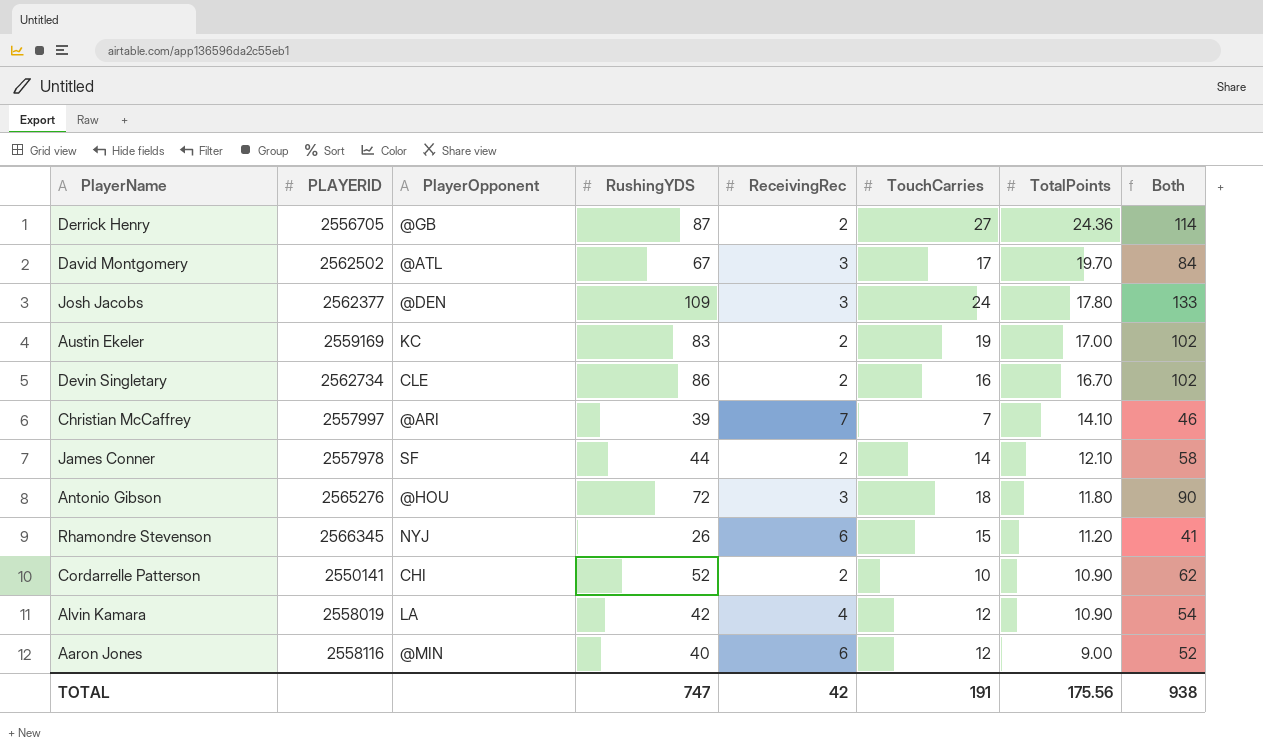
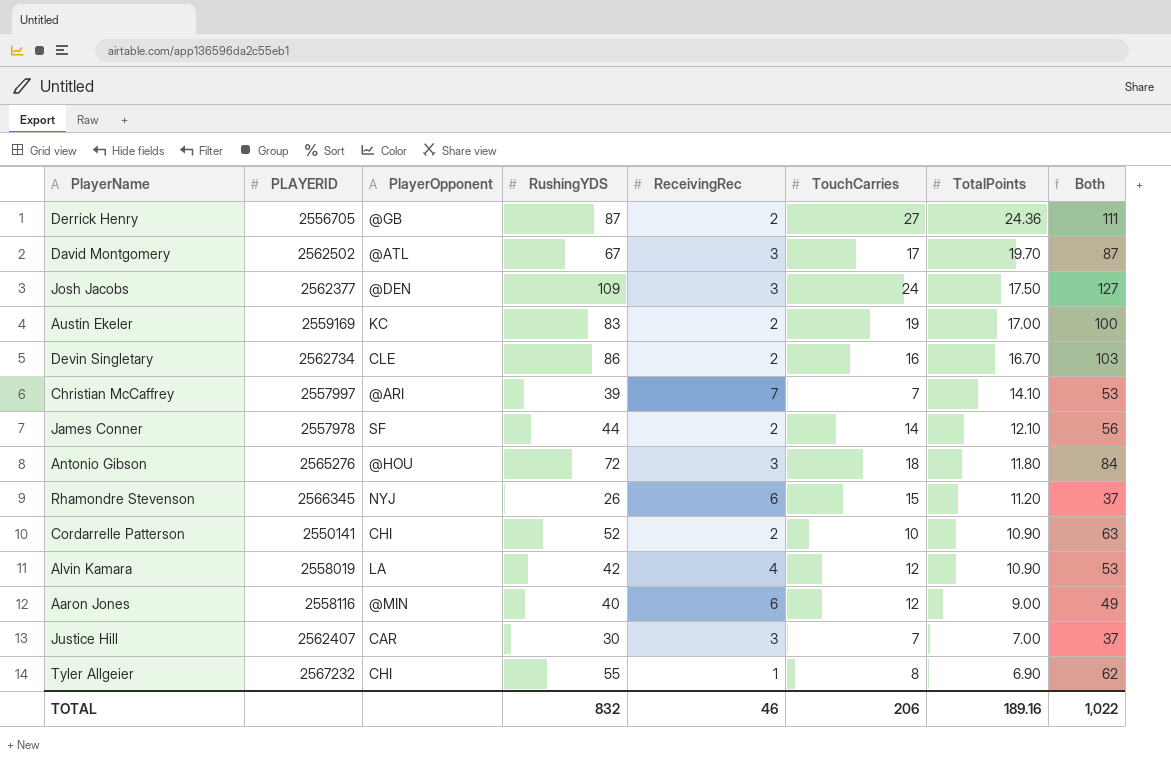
column Both | formula: [RushingYDS] + [TouchCarries] -> [RushingYDS] + [TotalPoints]
Josh Jacobs | TotalPoints: 17.80 -> 17.50
row Justice Hill: none -> 2562407 | CAR | 30 | 3 | 7 | 7.00 | 37
row Tyler Allgeier: none -> 2567232 | CHI | 55 | 1 | 8 | 6.90 | 62
TOTAL | RushingYDS: 747 -> 832
TOTAL | ReceivingRec: 42 -> 46
TOTAL | TouchCarries: 191 -> 206
TOTAL | TotalPoints: 175.56 -> 189.16
TOTAL | Both: 938 -> 1,022

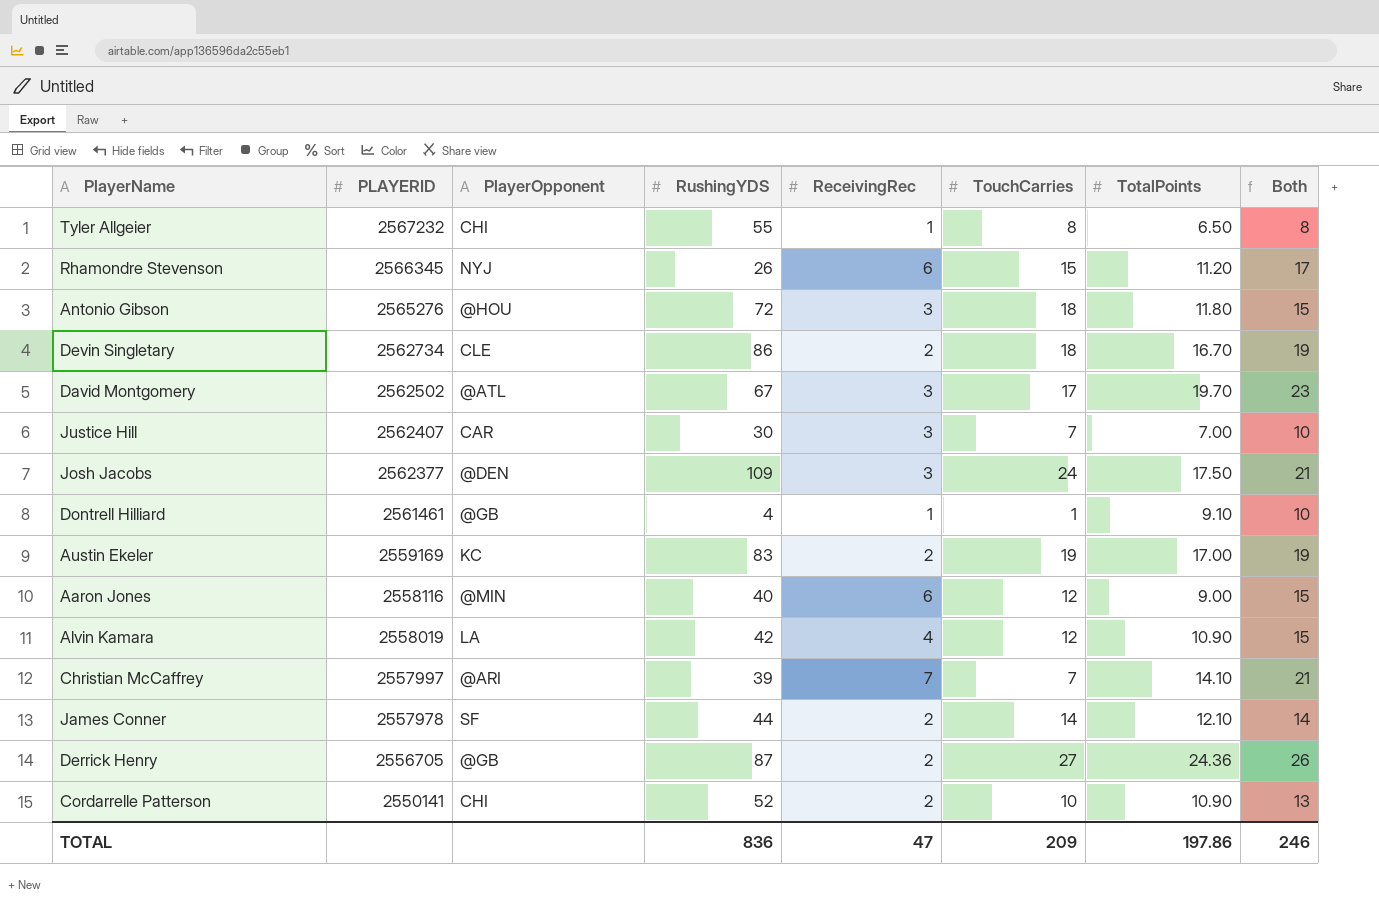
row order: TotalPoints descending -> PLAYERID descending
column Both | formula: [RushingYDS] + [TotalPoints] -> [ReceivingRec] + [TotalPoints]
Tyler Allgeier | TotalPoints: 6.90 -> 6.50
Devin Singletary | TouchCarries: 16 -> 18
row Dontrell Hilliard: none -> 2561461 | @GB | 4 | 1 | 1 | 9.10 | 10
TOTAL | RushingYDS: 832 -> 836
TOTAL | ReceivingRec: 46 -> 47
TOTAL | TouchCarries: 206 -> 209
TOTAL | TotalPoints: 189.16 -> 197.86
TOTAL | Both: 1,022 -> 246

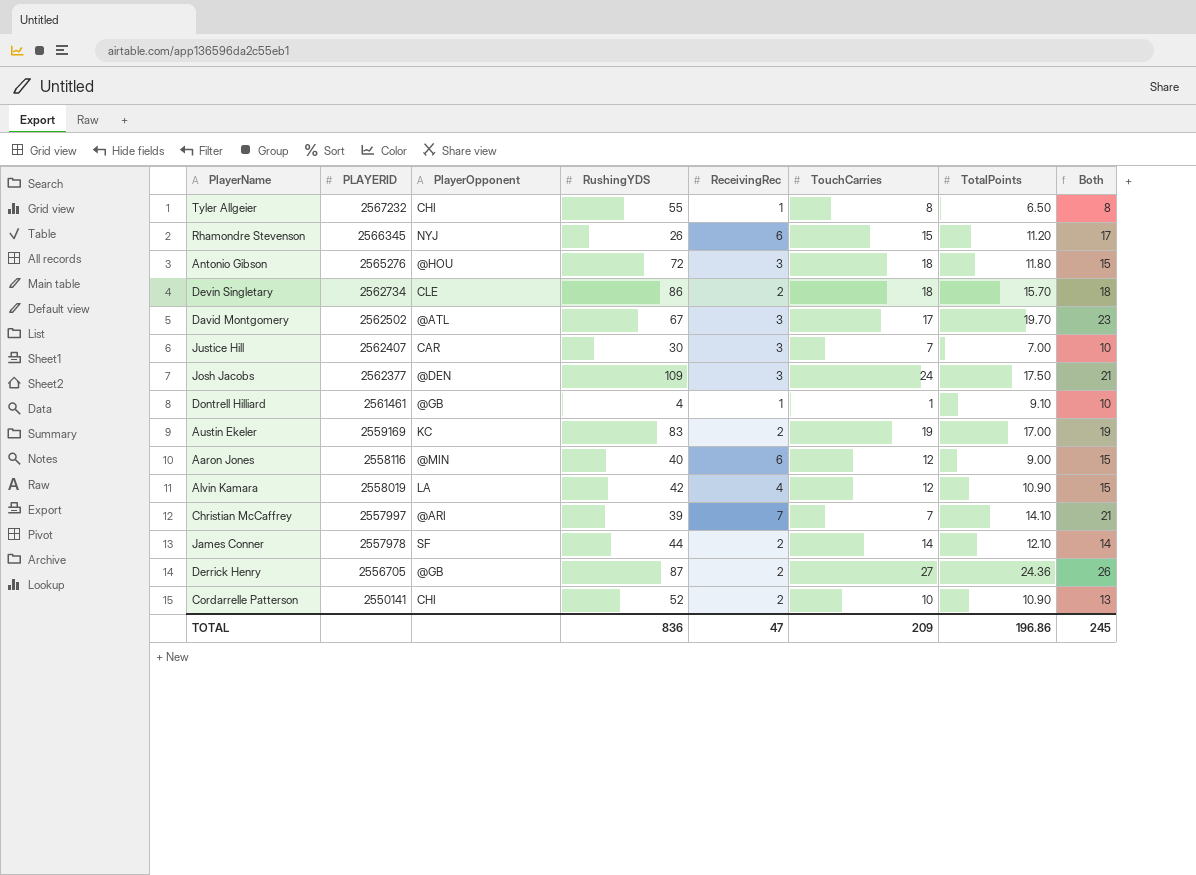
Devin Singletary | TotalPoints: 16.70 -> 15.70
Devin Singletary | Both: 19 -> 18
TOTAL | TotalPoints: 197.86 -> 196.86
TOTAL | Both: 246 -> 245

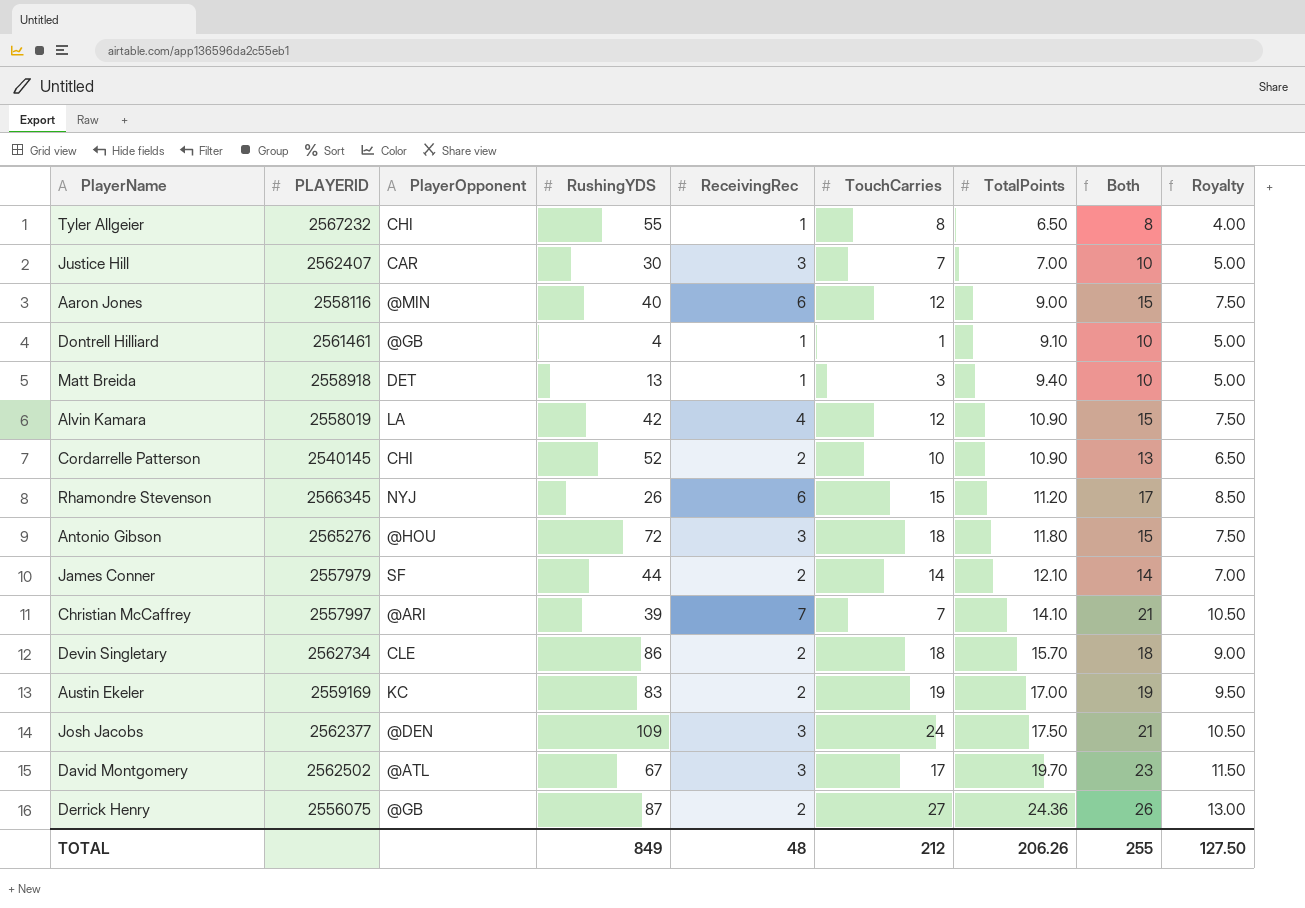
row order: PLAYERID descending -> TotalPoints ascending
column Royalty | formula: none -> [Both] * 0.5
row Matt Breida: none -> 2558918 | DET | 13 | 1 | 3 | 9.40 | 10 | 5.00
Cordarrelle Patterson | PLAYERID: 2550141 -> 2540145
James Conner | PLAYERID: 2557978 -> 2557979
Derrick Henry | PLAYERID: 2556705 -> 2556075
TOTAL | RushingYDS: 836 -> 849
TOTAL | ReceivingRec: 47 -> 48
TOTAL | TouchCarries: 209 -> 212
TOTAL | TotalPoints: 196.86 -> 206.26
TOTAL | Both: 245 -> 255

